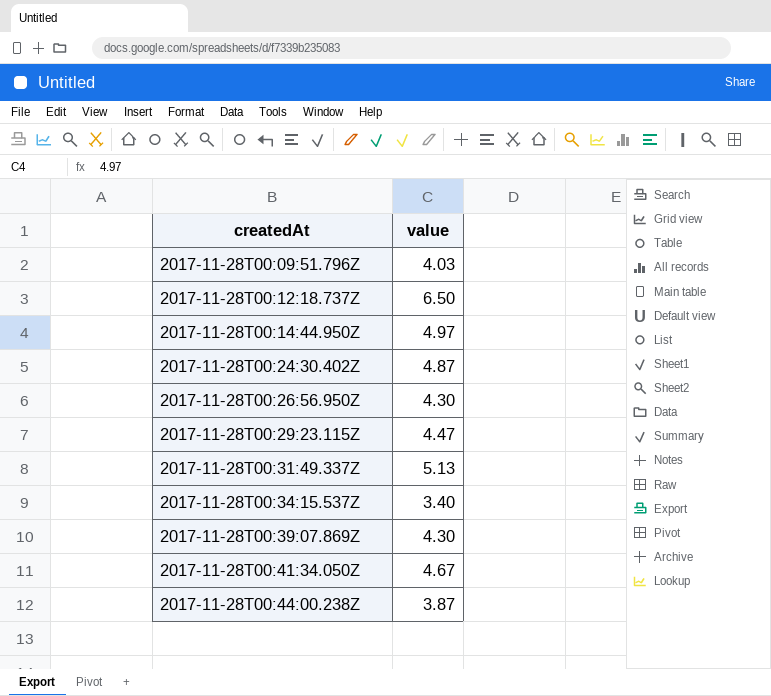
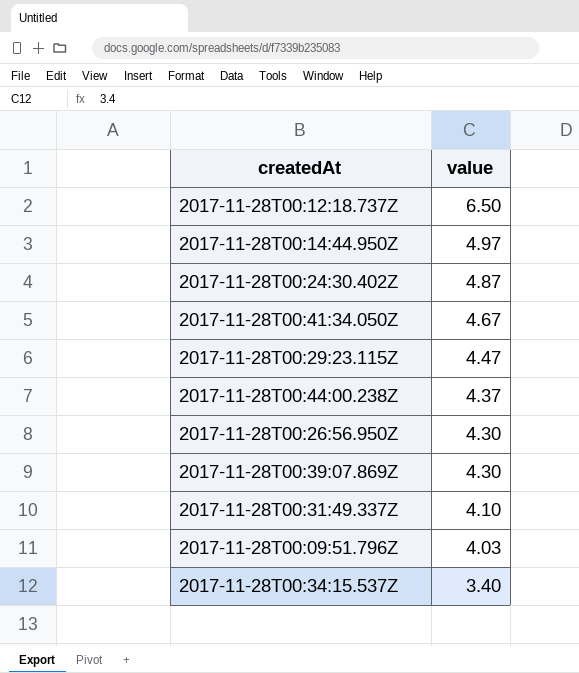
row order: createdAt ascending -> value descending
2017-11-28T00:44:00.238Z | value: 3.87 -> 4.37
2017-11-28T00:31:49.337Z | value: 5.13 -> 4.10

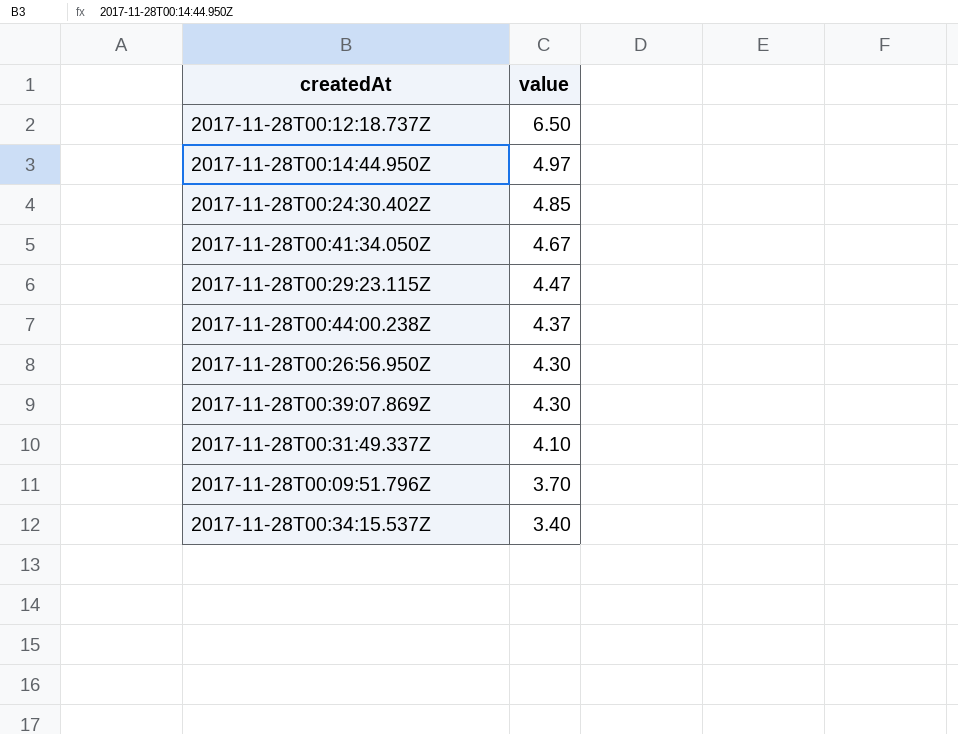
2017-11-28T00:24:30.402Z | value: 4.87 -> 4.85
2017-11-28T00:09:51.796Z | value: 4.03 -> 3.70

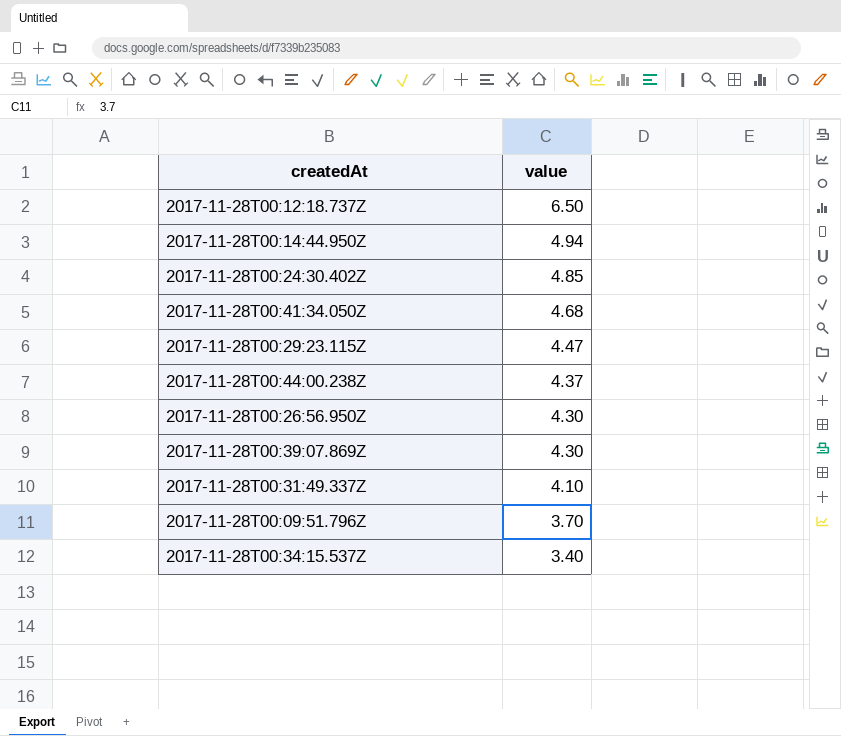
2017-11-28T00:14:44.950Z | value: 4.97 -> 4.94
2017-11-28T00:41:34.050Z | value: 4.67 -> 4.68

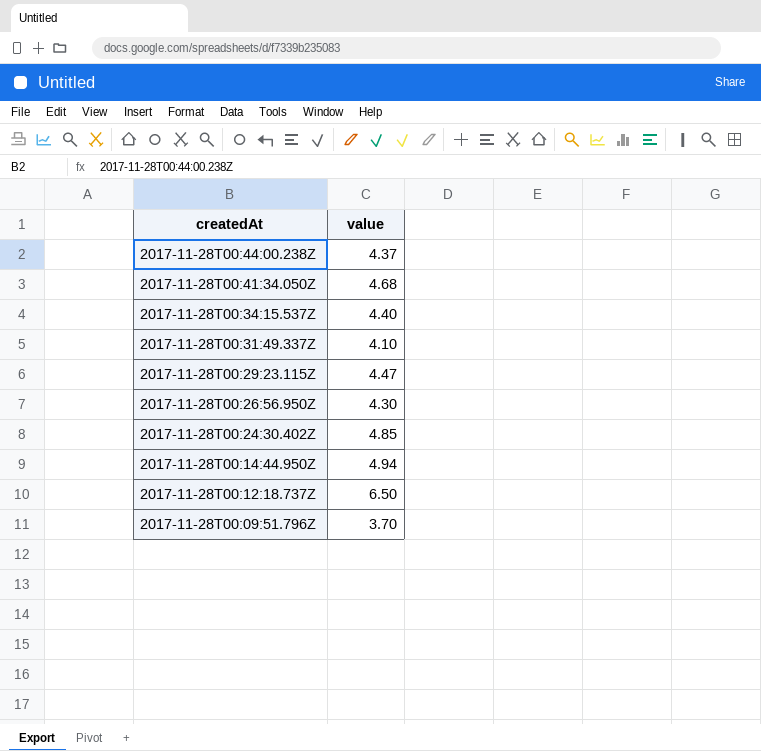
row order: value descending -> createdAt descending
row 2017-11-28T00:39:07.869Z: 4.30 -> none
2017-11-28T00:34:15.537Z | value: 3.40 -> 4.40

